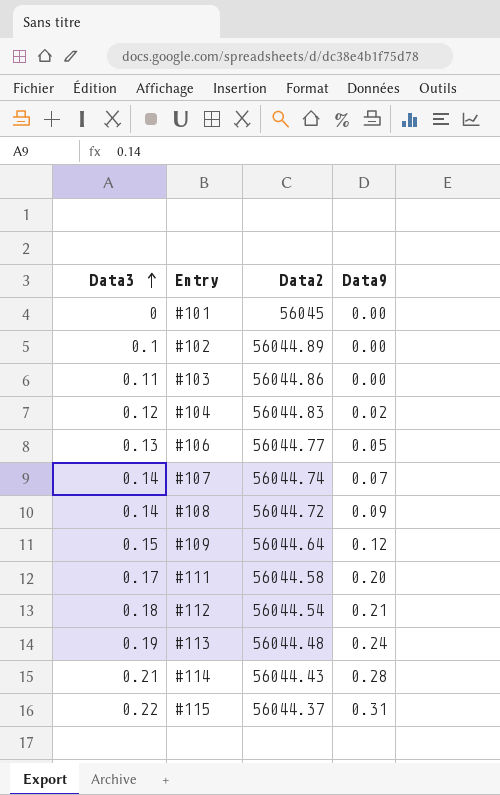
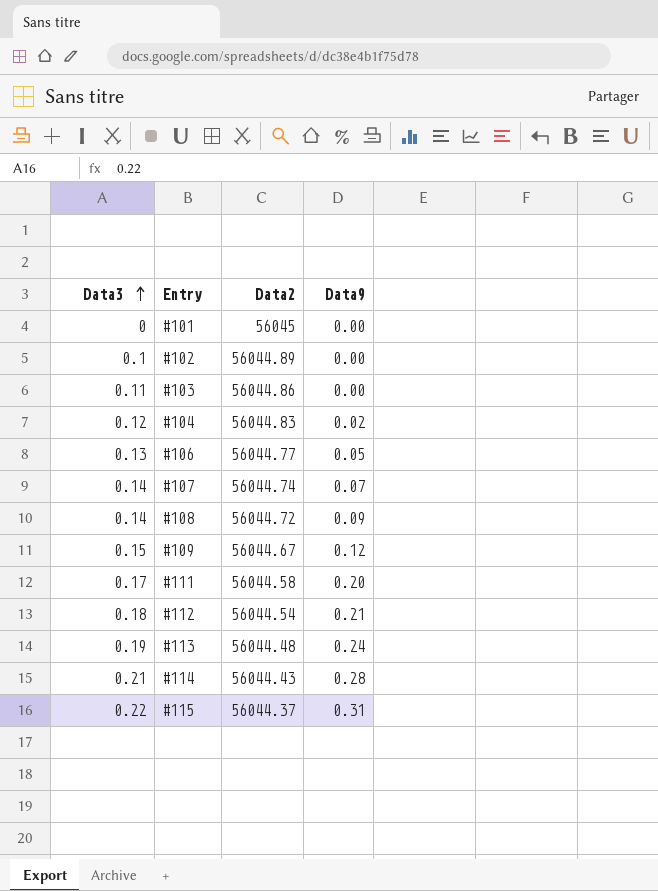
#109 | Data2: 56044.64 -> 56044.67

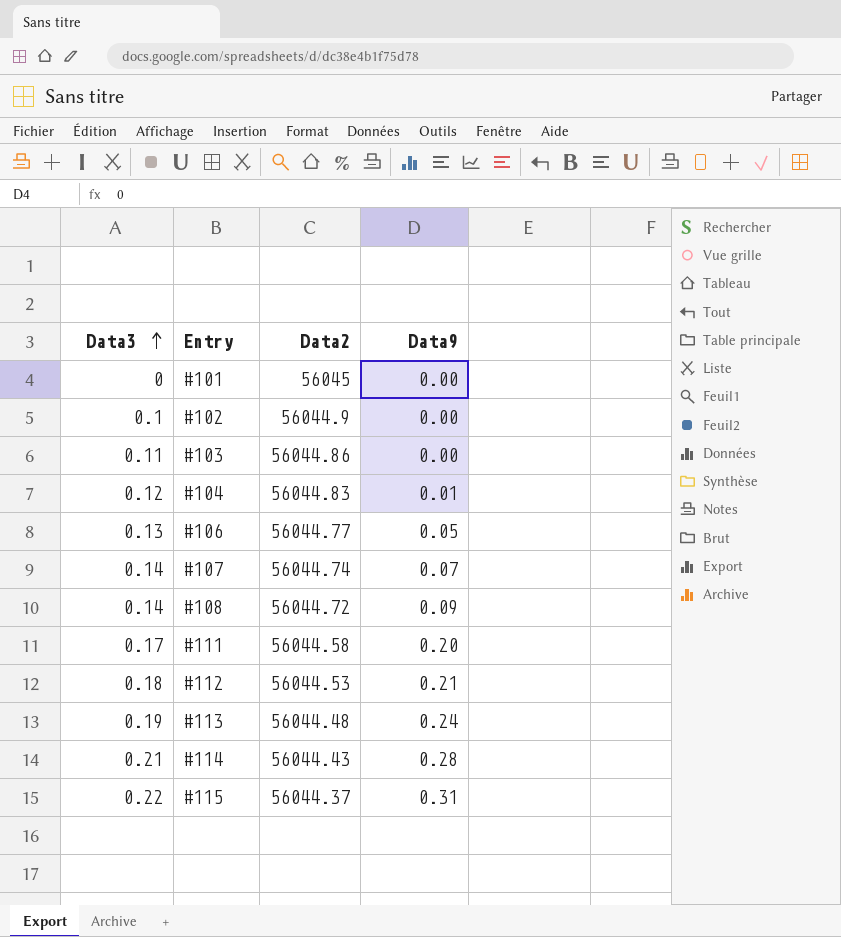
row #109: 0.15 | 56044.67 | 0.12 -> none
#102 | Data2: 56044.89 -> 56044.9
#104 | Data9: 0.02 -> 0.01
#112 | Data2: 56044.54 -> 56044.53

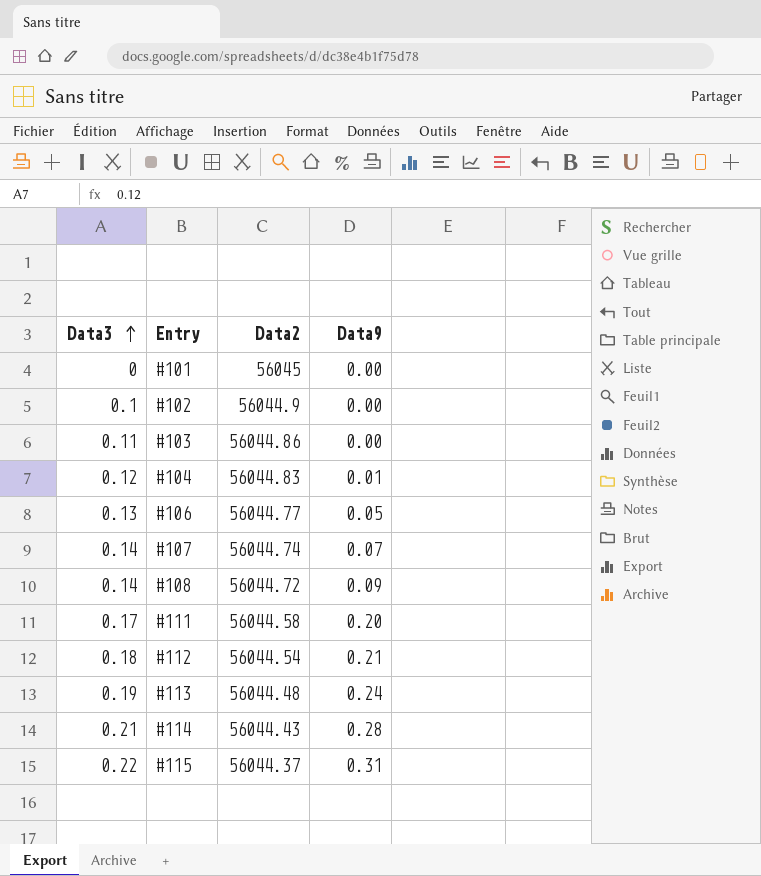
#112 | Data2: 56044.53 -> 56044.54

